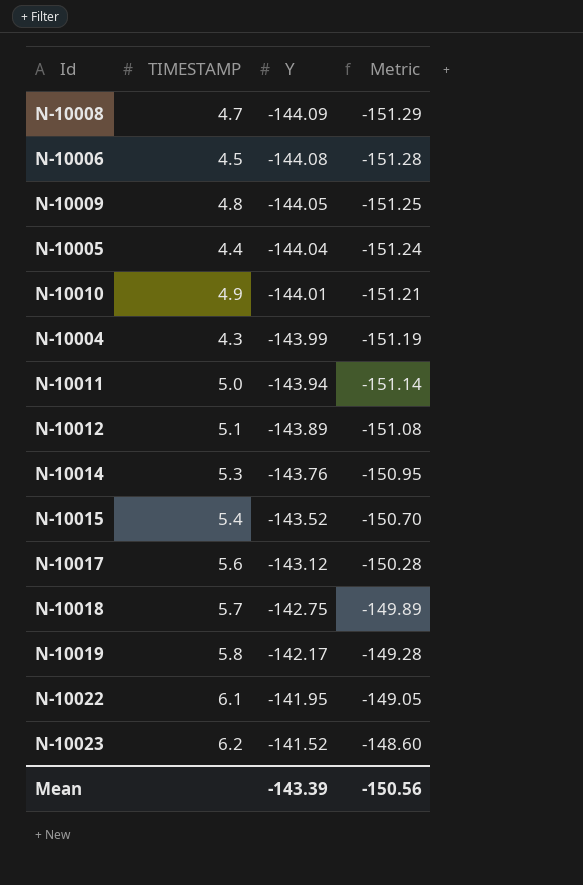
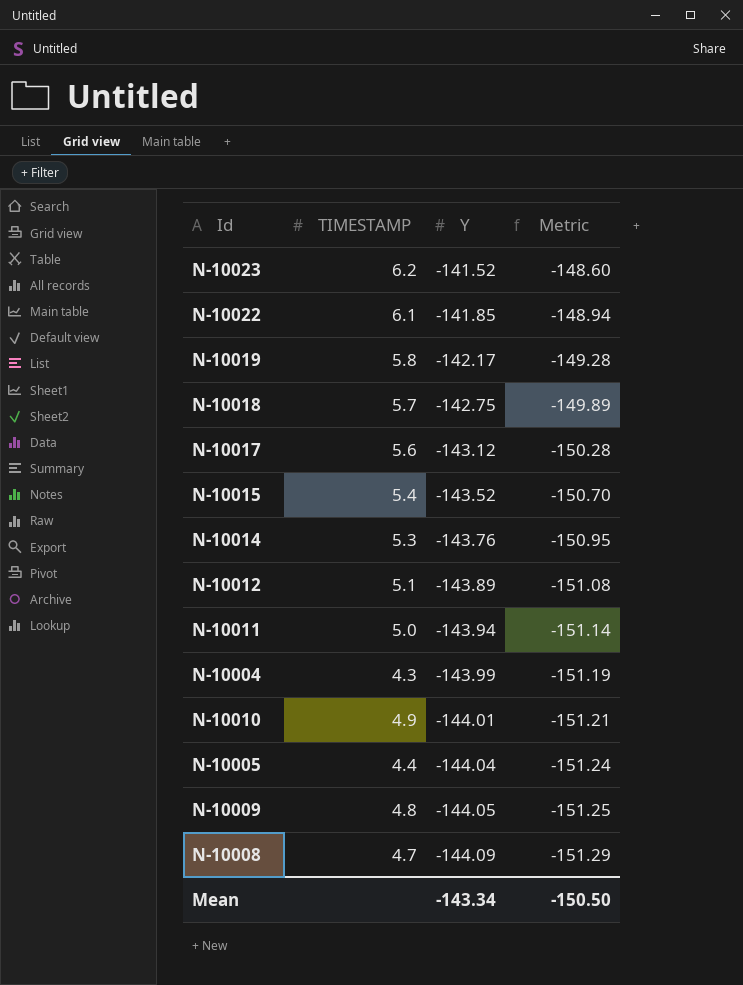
row order: Y ascending -> Y descending
row N-10006: 4.5 | -144.08 | -151.28 -> none
N-10022 | Y: -141.95 -> -141.85
N-10022 | Metric: -149.05 -> -148.94
Mean | Y: -143.39 -> -143.34
Mean | Metric: -150.56 -> -150.50

